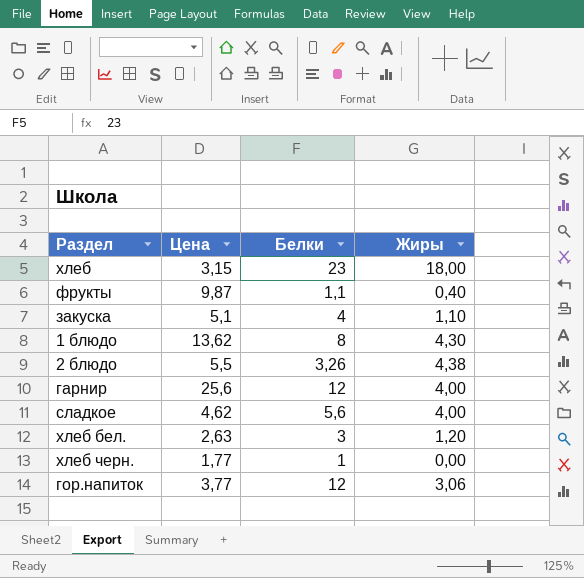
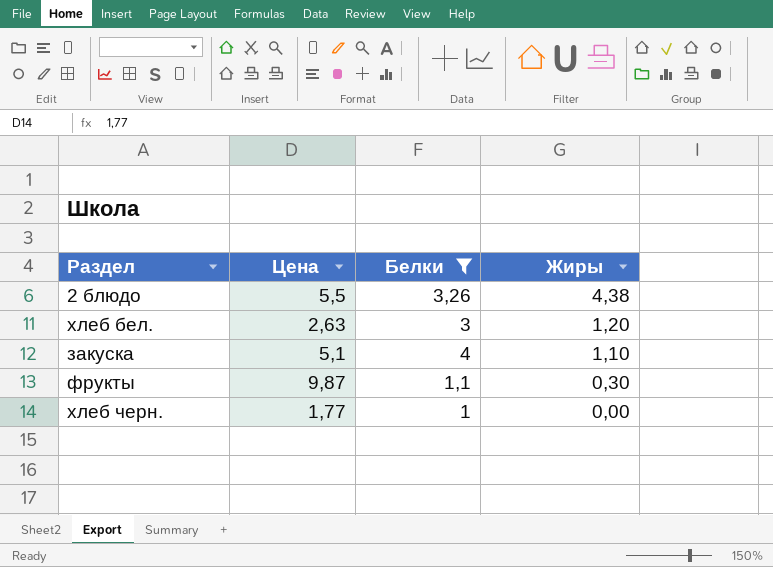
filter: none -> Белки <= 4
row order: none -> Жиры descending
фрукты | Жиры: 0,40 -> 0,30

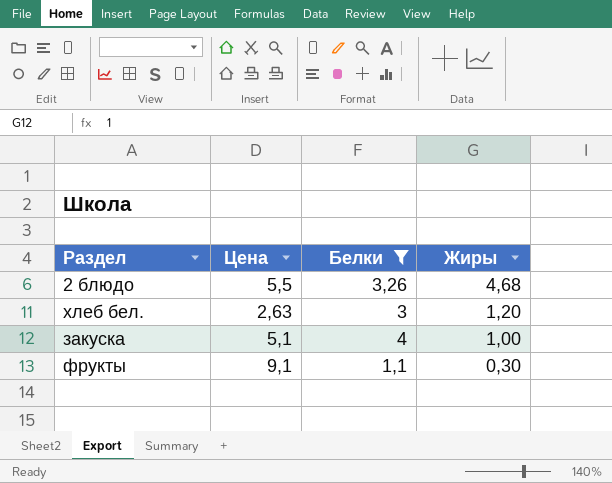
row хлеб черн.: 1,77 | 1 | 0,00 -> none
2 блюдо | Жиры: 4,38 -> 4,68
закуска | Жиры: 1,10 -> 1,00
фрукты | Цена: 9,87 -> 9,1

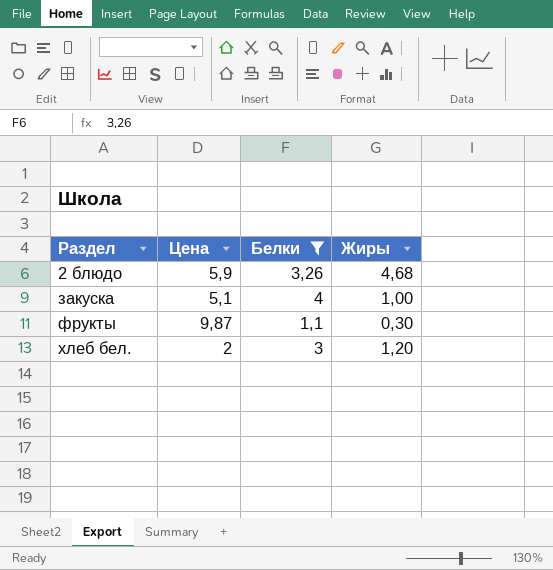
row order: Жиры descending -> Раздел ascending
2 блюдо | Цена: 5,5 -> 5,9
фрукты | Цена: 9,1 -> 9,87
хлеб бел. | Цена: 2,63 -> 2

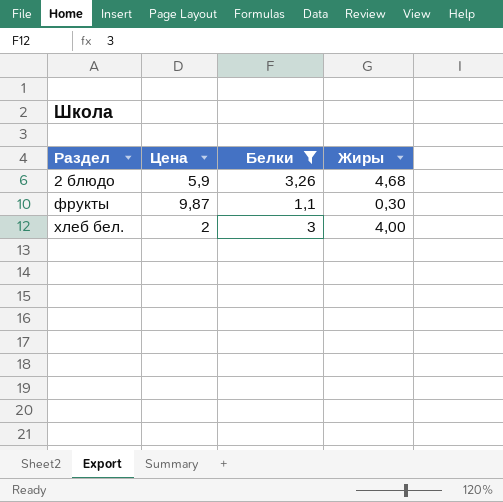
row закуска: 5,1 | 4 | 1,00 -> none
хлеб бел. | Жиры: 1,20 -> 4,00

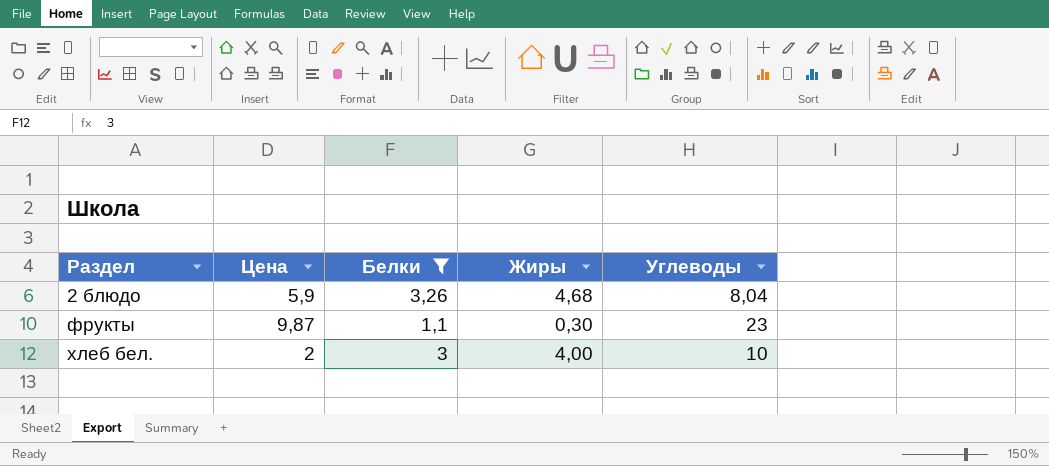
column Углеводы | position: none -> 5

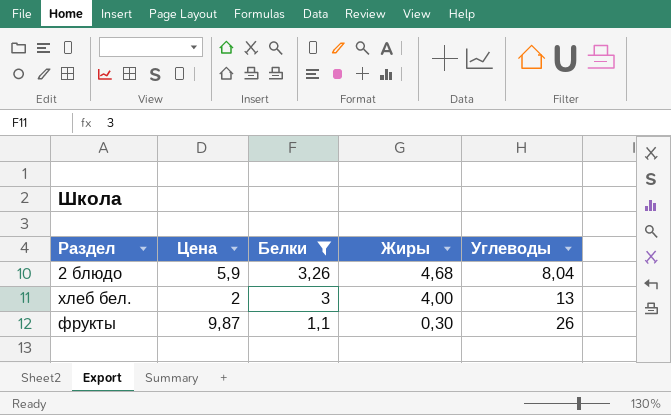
row order: Раздел ascending -> Белки descending
хлеб бел. | Углеводы: 10 -> 13
фрукты | Углеводы: 23 -> 26

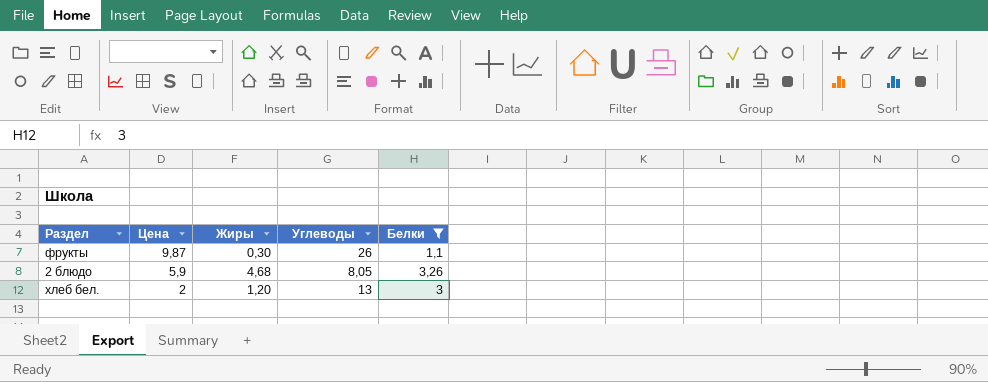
row order: Белки descending -> Цена descending
column Белки | position: 3 -> 5
2 блюдо | Углеводы: 8,04 -> 8,05
хлеб бел. | Жиры: 4,00 -> 1,20

